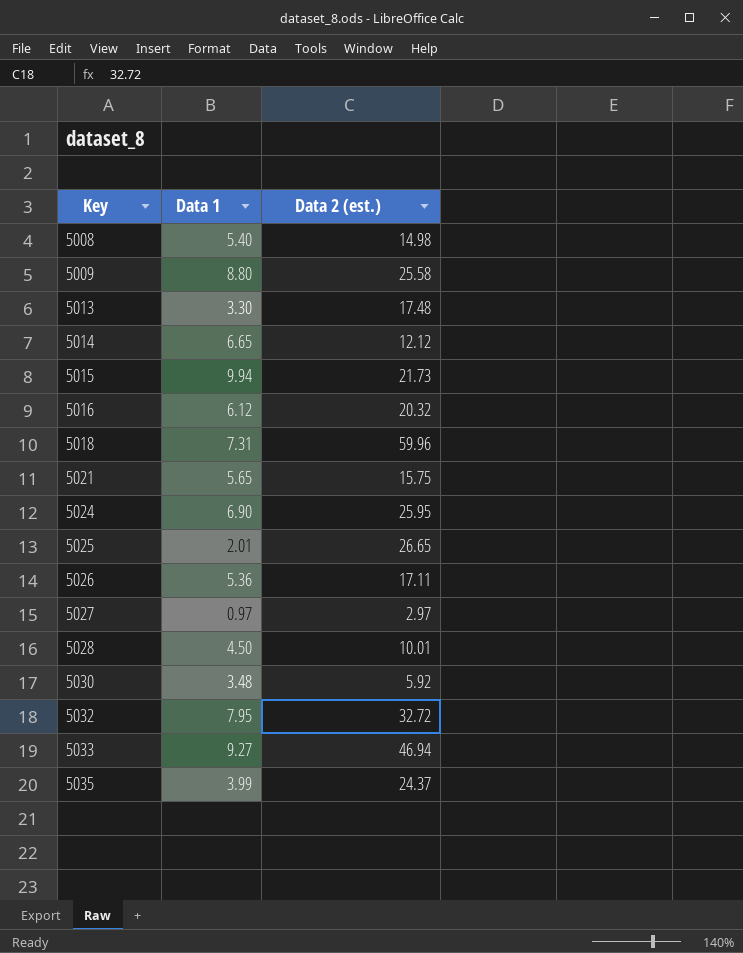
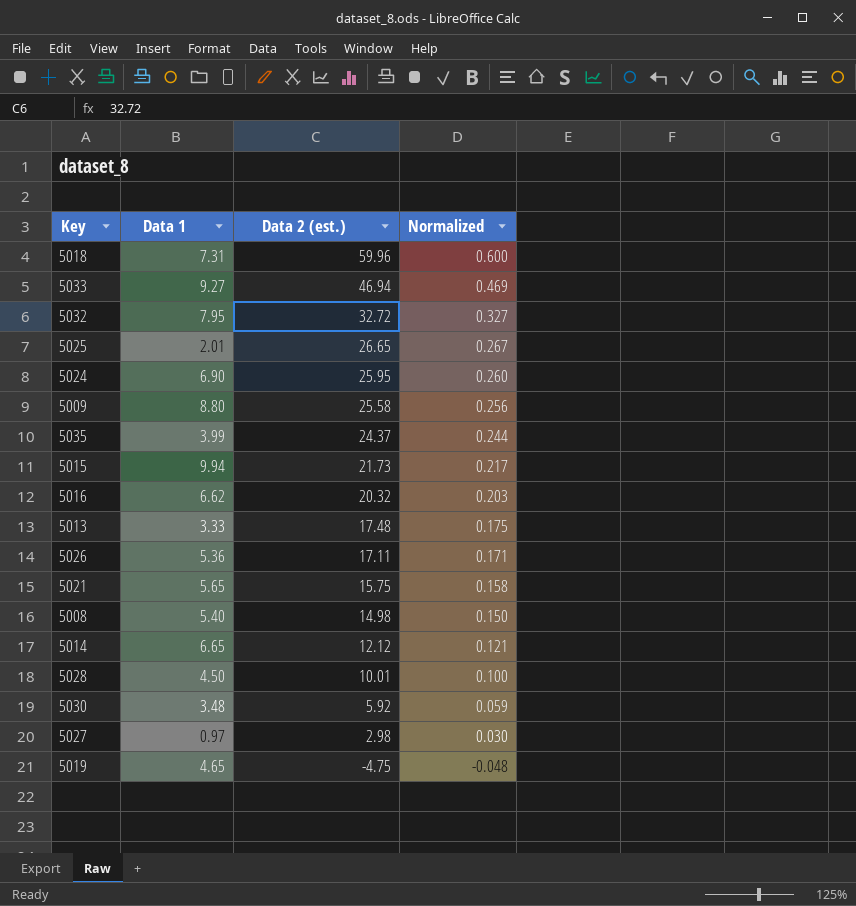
row order: Key ascending -> Data 2 (est.) descending
column Normalized | formula: none -> [Data 2 (est.)] * 0.01
5016 | Data 1: 6.12 -> 6.62
5013 | Data 1: 3.30 -> 3.33
5027 | Data 2 (est.): 2.97 -> 2.98
row 5019: none -> 4.65 | -4.75 | -0.048

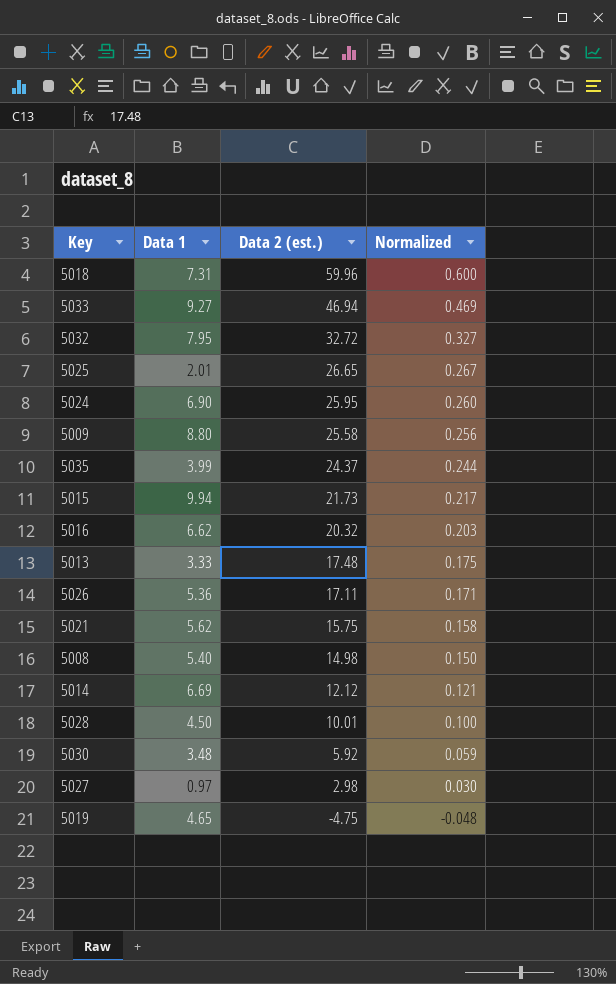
5021 | Data 1: 5.65 -> 5.62
5014 | Data 1: 6.65 -> 6.69

